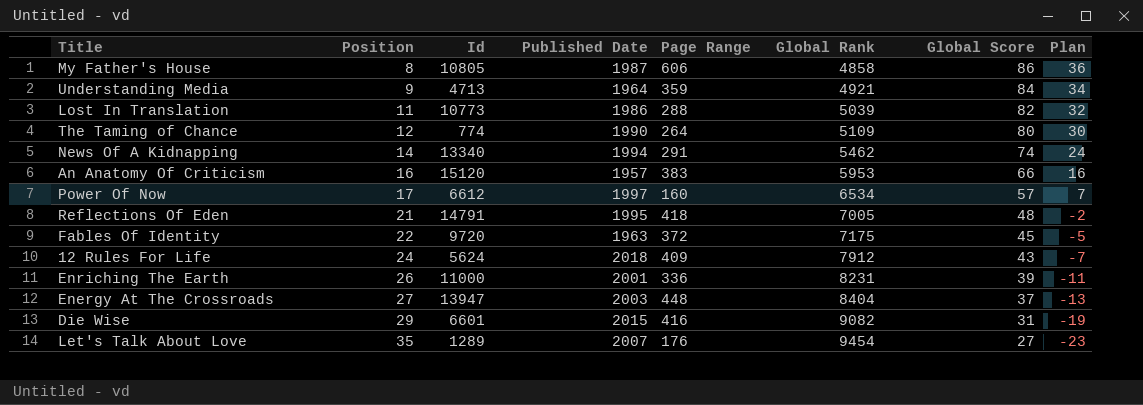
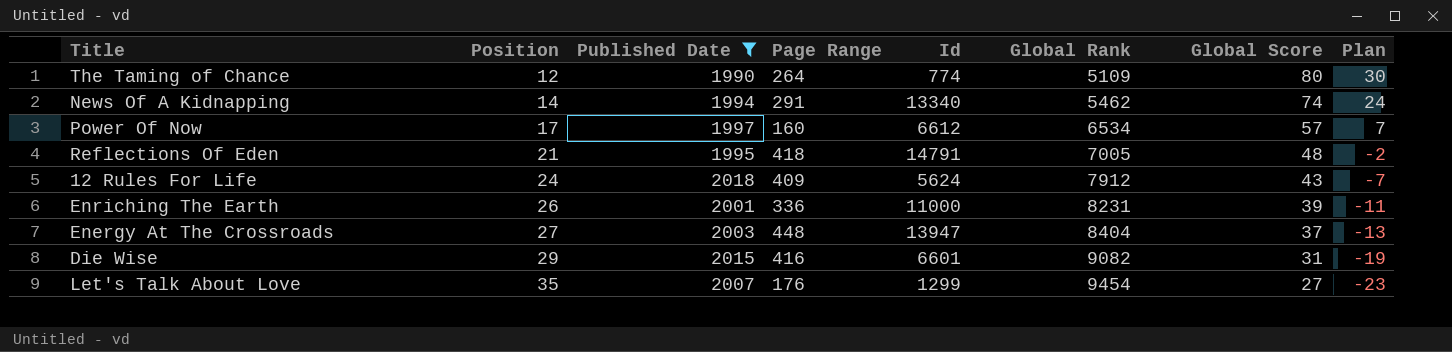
filter: none -> Published Date >= 1990
column Id | position: 3 -> 5
Let's Talk About Love | Id: 1289 -> 1299

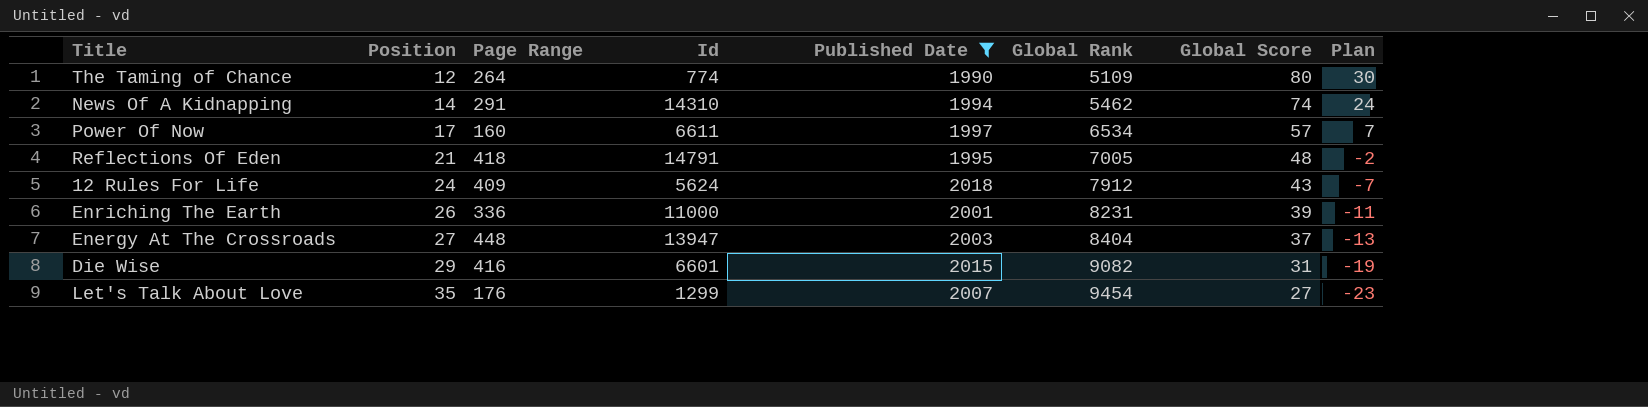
column Published Date | position: 3 -> 5
News Of A Kidnapping | Id: 13340 -> 14310
Power Of Now | Id: 6612 -> 6611

